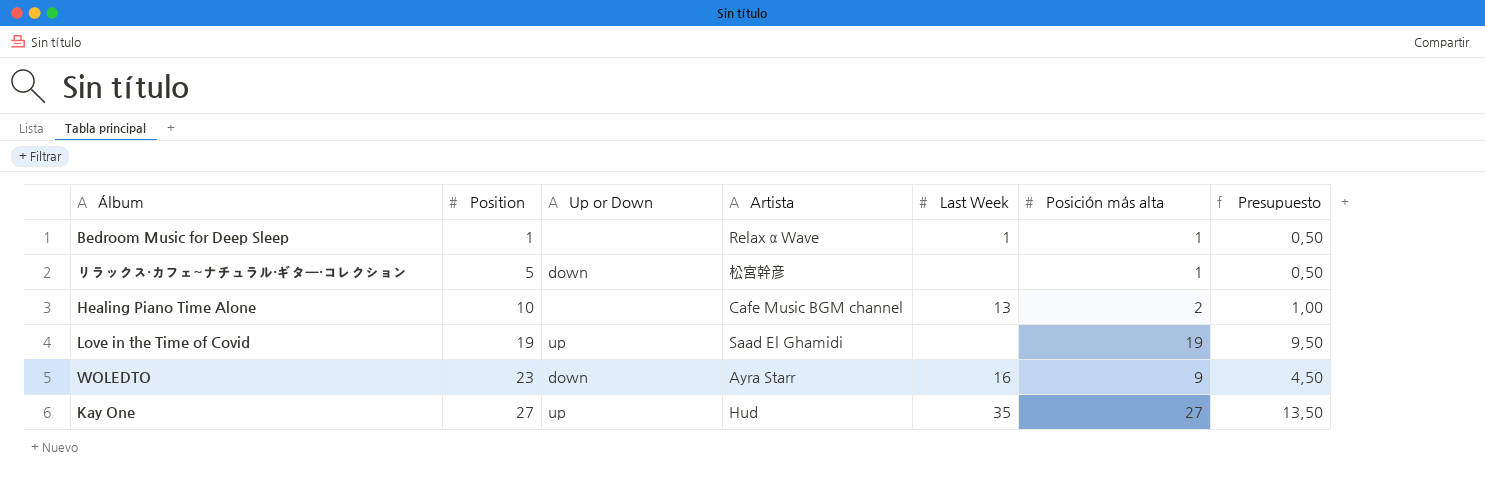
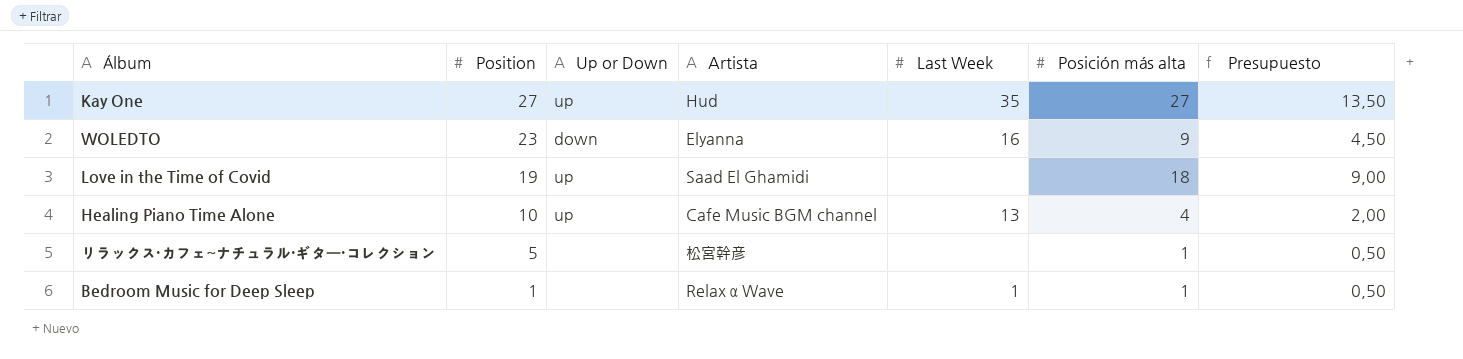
row order: Position ascending -> Position descending
WOLEDTO | Artista: Ayra Starr -> Elyanna
Love in the Time of Covid | Posición más alta: 19 -> 18
Love in the Time of Covid | Presupuesto: 9,50 -> 9,00
Healing Piano Time Alone | Up or Down: none -> up
Healing Piano Time Alone | Posición más alta: 2 -> 4
Healing Piano Time Alone | Presupuesto: 1,00 -> 2,00
リラックス・カフェ~ナチュラル・ギター・コレクション | Up or Down: down -> none

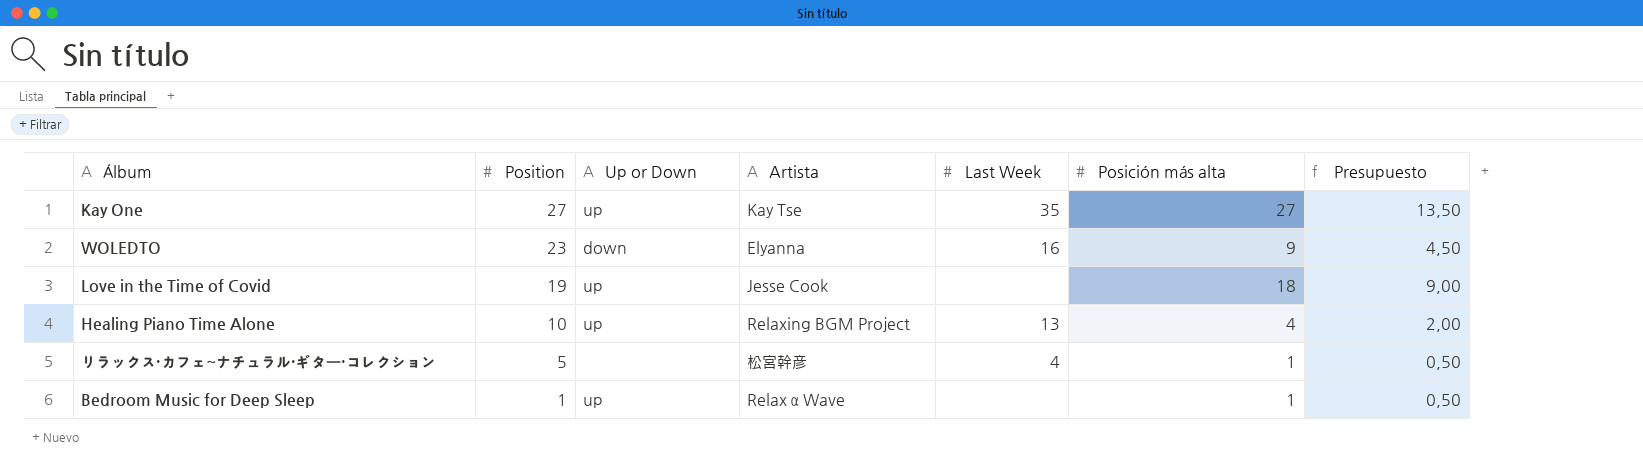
Kay One | Artista: Hud -> Kay Tse
Love in the Time of Covid | Artista: Saad El Ghamidi -> Jesse Cook
Healing Piano Time Alone | Artista: Cafe Music BGM channel -> Relaxing BGM Project
リラックス・カフェ~ナチュラル・ギター・コレクション | Last Week: none -> 4
Bedroom Music for Deep Sleep | Up or Down: none -> up
Bedroom Music for Deep Sleep | Last Week: 1 -> none

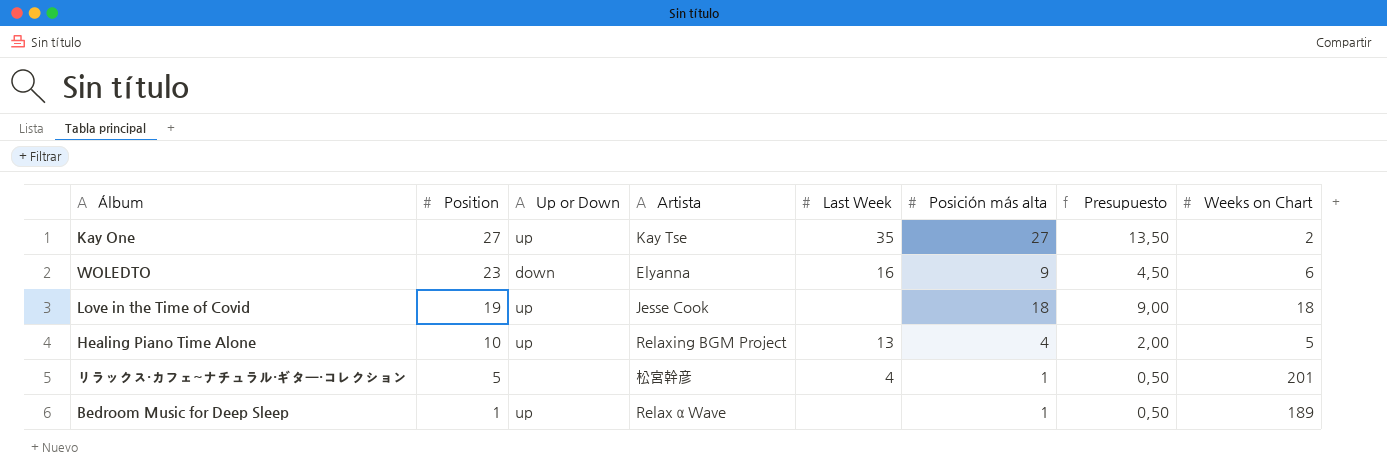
column Weeks on Chart | position: none -> 8

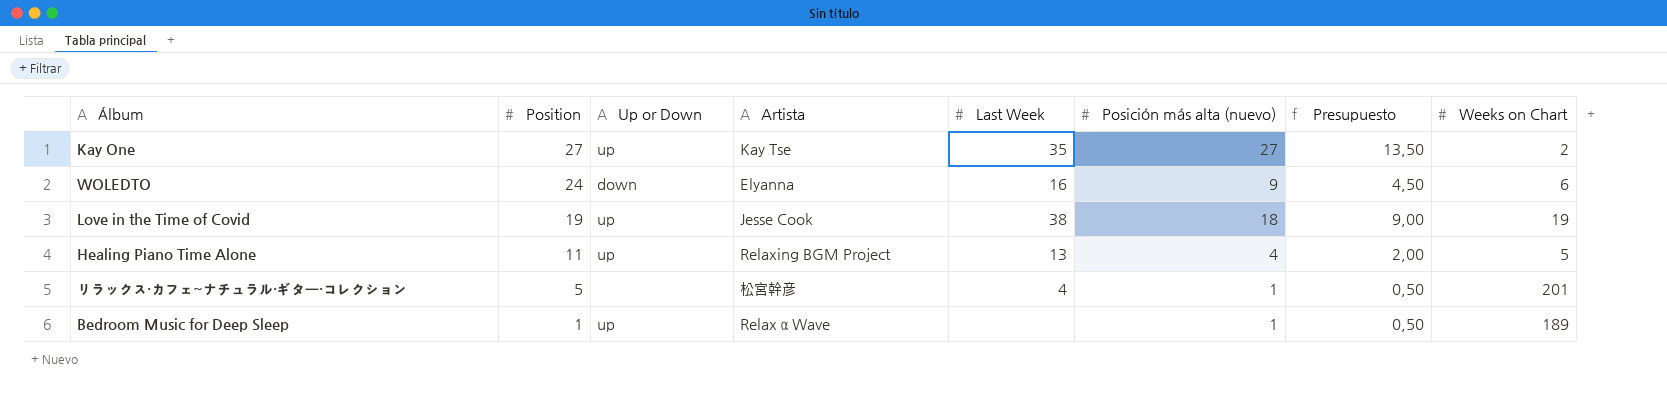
column name: Posición más alta -> Posición más alta (nuevo)
WOLEDTO | Position: 23 -> 24
Love in the Time of Covid | Last Week: none -> 38
Love in the Time of Covid | Weeks on Chart: 18 -> 19
Healing Piano Time Alone | Position: 10 -> 11

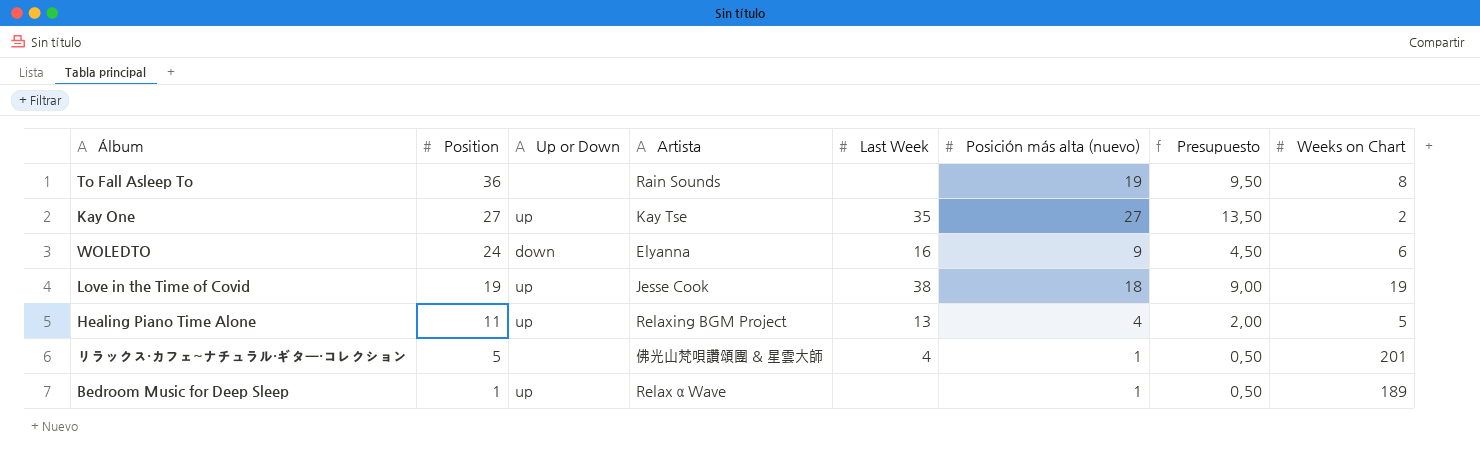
row To Fall Asleep To: none -> 36 | none | Rain Sounds | none | 19 | 9,50 | 8
リラックス・カフェ~ナチュラル・ギター・コレクション | Artista: 松宮幹彦 -> 佛光山梵唄讚頌團 & 星雲大師

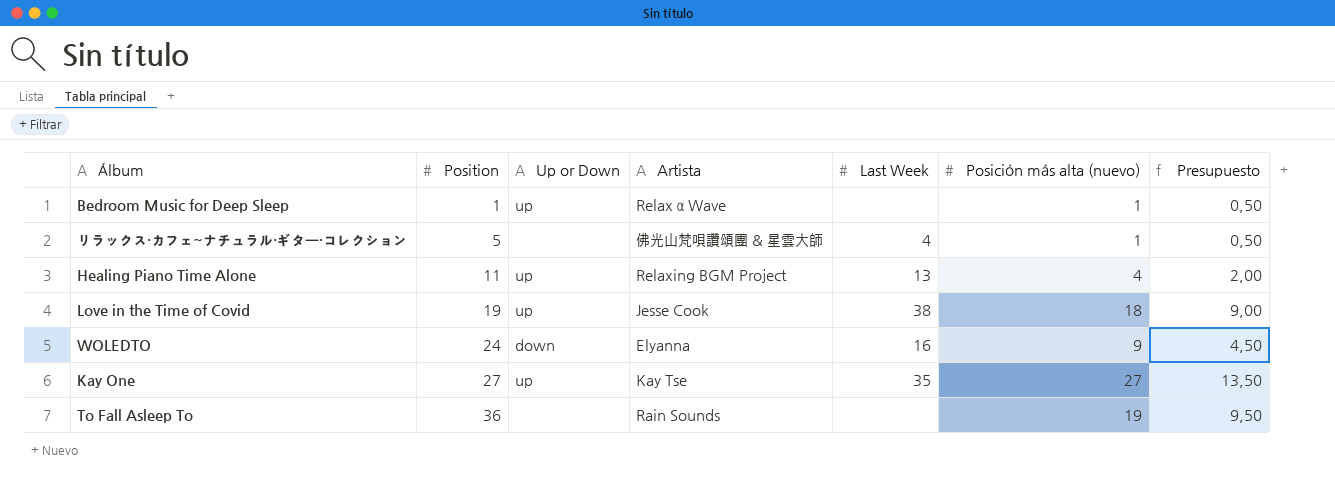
row order: Position descending -> Position ascending
column Weeks on Chart | position: 8 -> none

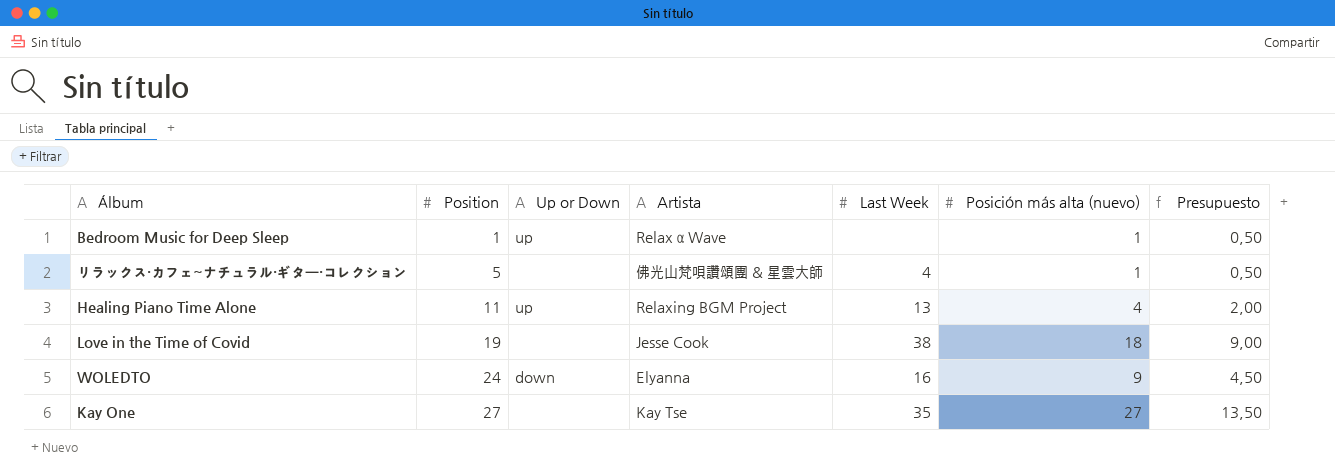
row To Fall Asleep To: 36 | none | Rain Sounds | none | 19 | 9,50 -> none
Love in the Time of Covid | Up or Down: up -> none
Kay One | Up or Down: up -> none

